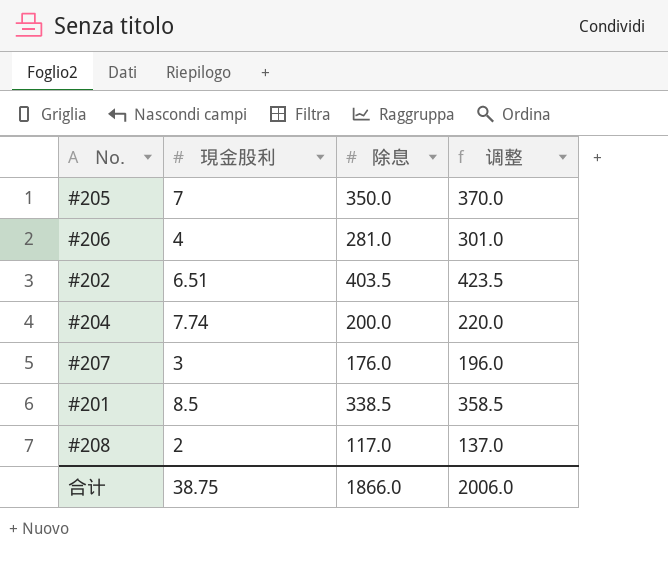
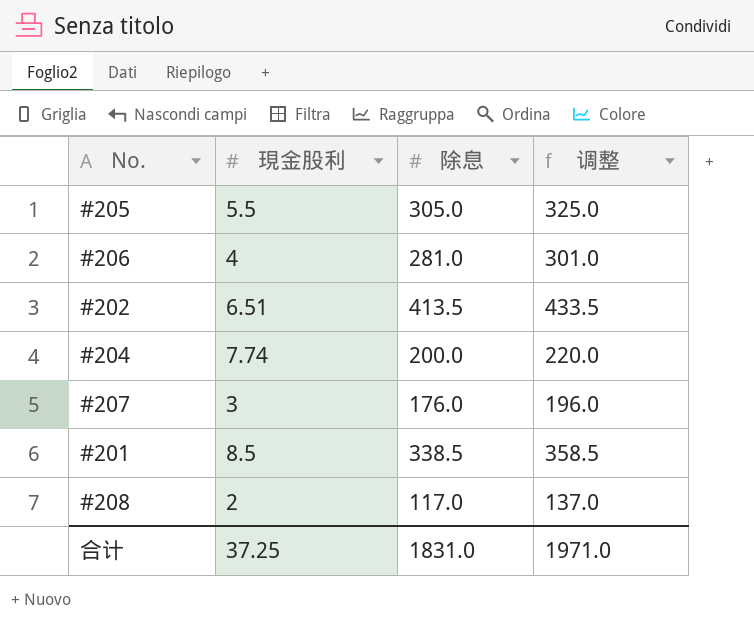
#205 | 現金股利: 7 -> 5.5
#205 | 除息: 350.0 -> 305.0
#205 | 调整: 370.0 -> 325.0
#202 | 除息: 403.5 -> 413.5
#202 | 调整: 423.5 -> 433.5
合计 | 現金股利: 38.75 -> 37.25
合计 | 除息: 1866.0 -> 1831.0
合计 | 调整: 2006.0 -> 1971.0

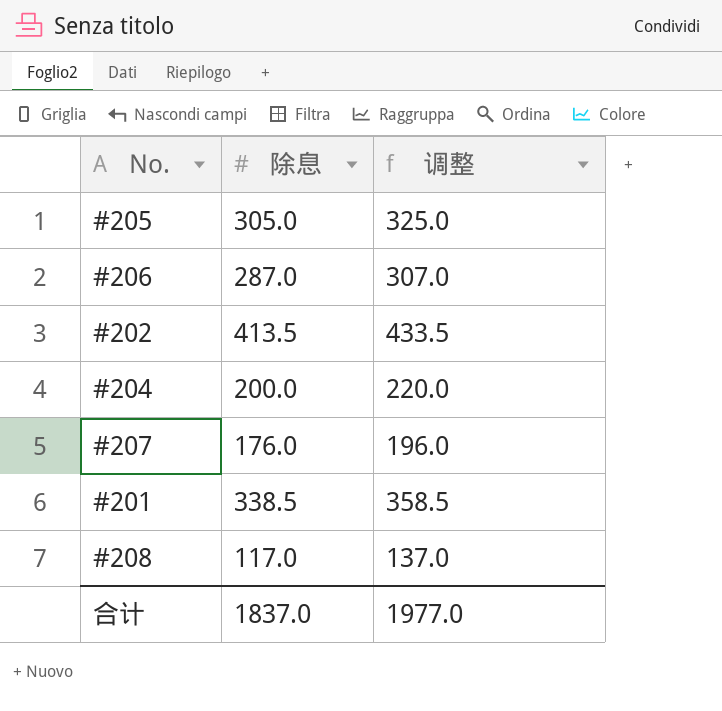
column 現金股利 | position: 2 -> none
#206 | 除息: 281.0 -> 287.0
#206 | 调整: 301.0 -> 307.0
合计 | 除息: 1831.0 -> 1837.0
合计 | 调整: 1971.0 -> 1977.0

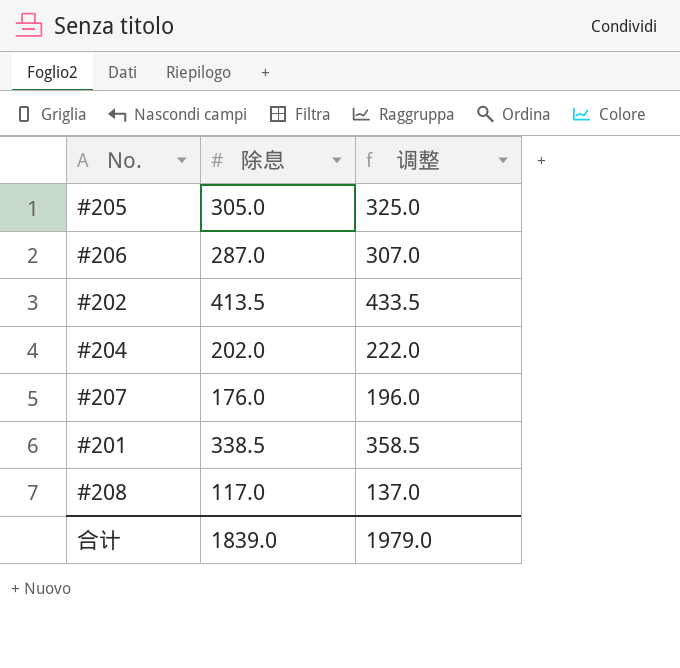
#204 | 除息: 200.0 -> 202.0
#204 | 调整: 220.0 -> 222.0
合计 | 除息: 1837.0 -> 1839.0
合计 | 调整: 1977.0 -> 1979.0

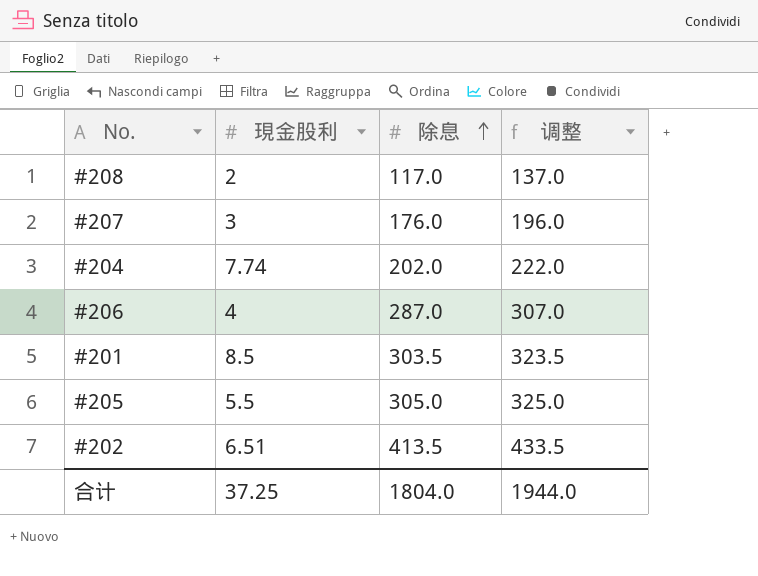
row order: none -> 除息 ascending
column 現金股利 | position: none -> 2
#201 | 除息: 338.5 -> 303.5
#201 | 调整: 358.5 -> 323.5
合计 | 除息: 1839.0 -> 1804.0
合计 | 调整: 1979.0 -> 1944.0

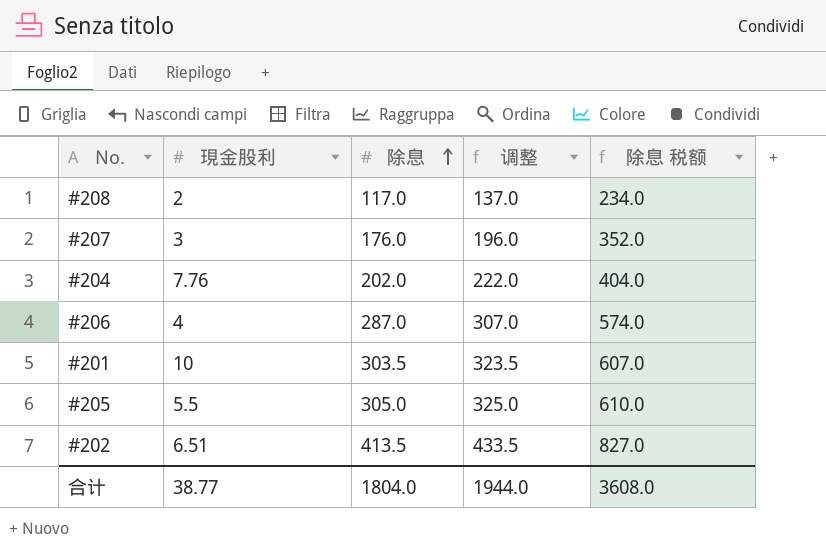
column 除息 税额 | formula: none -> [除息] * 2
#204 | 現金股利: 7.74 -> 7.76
#201 | 現金股利: 8.5 -> 10
合计 | 現金股利: 37.25 -> 38.77

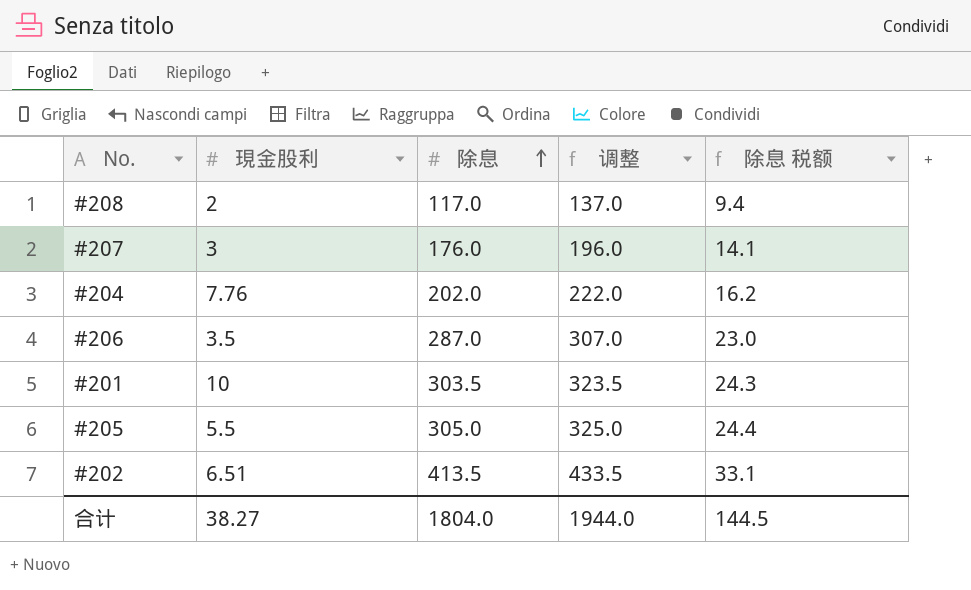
column 除息 税额 | formula: [除息] * 2 -> [除息] * 0.08
#206 | 現金股利: 4 -> 3.5
合计 | 現金股利: 38.77 -> 38.27
合计 | 除息 税额: 3608.0 -> 144.5

